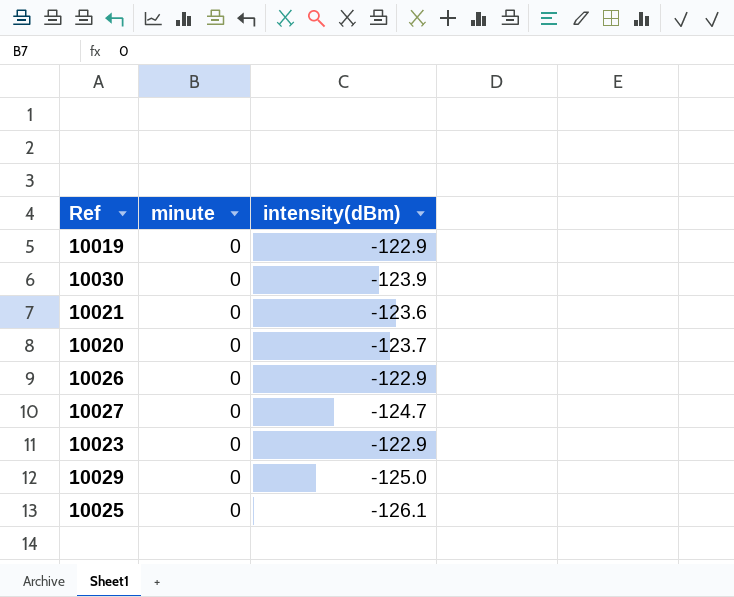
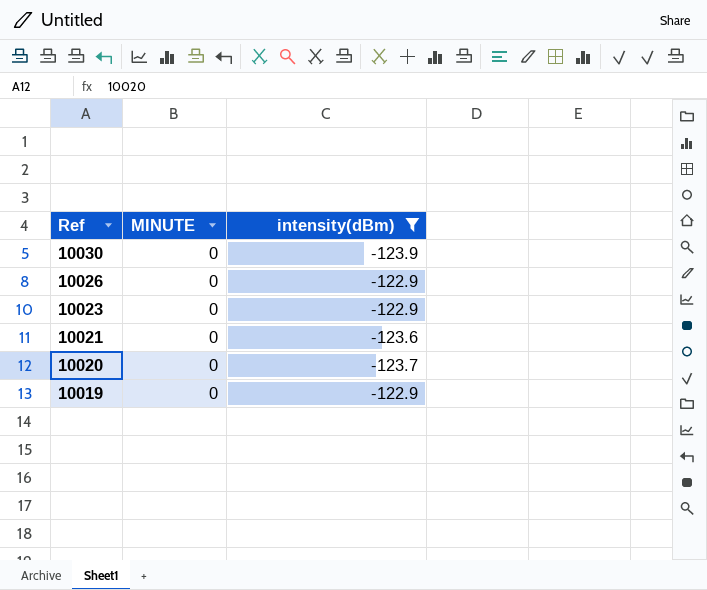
filter: none -> intensity(dBm) >= -123.9
row order: none -> Ref descending
column name: minute -> MINUTE

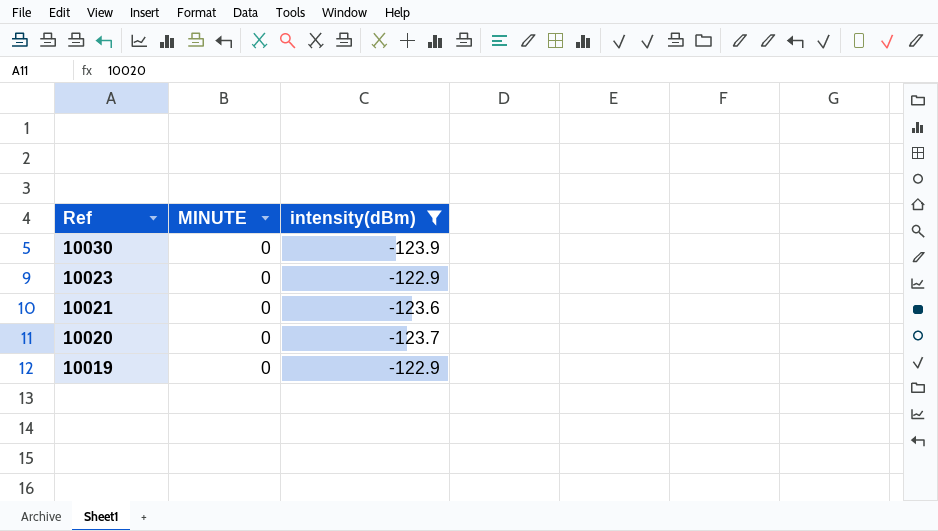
row 10026: 0 | -122.9 -> none

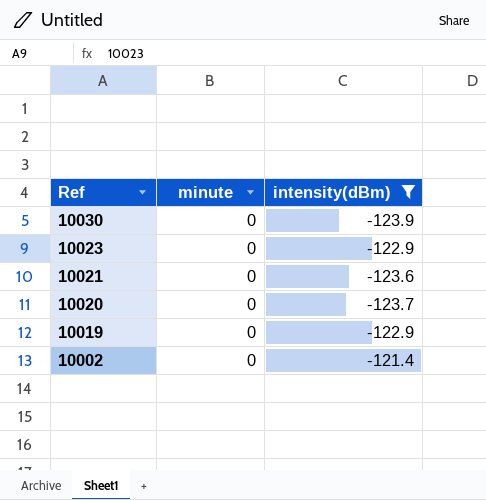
column name: MINUTE -> minute
row 10002: none -> 0 | -121.4

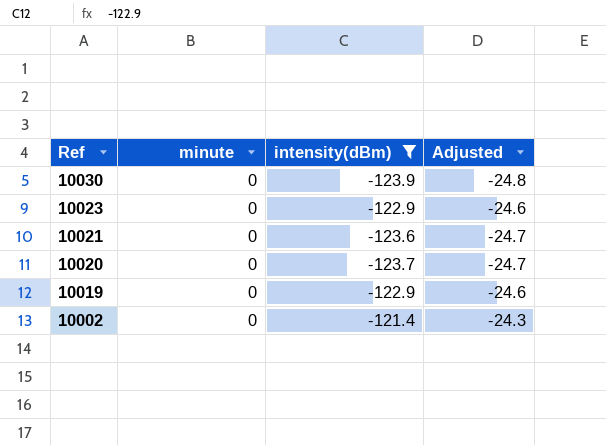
column Adjusted | formula: none -> [intensity(dBm)] * 0.2

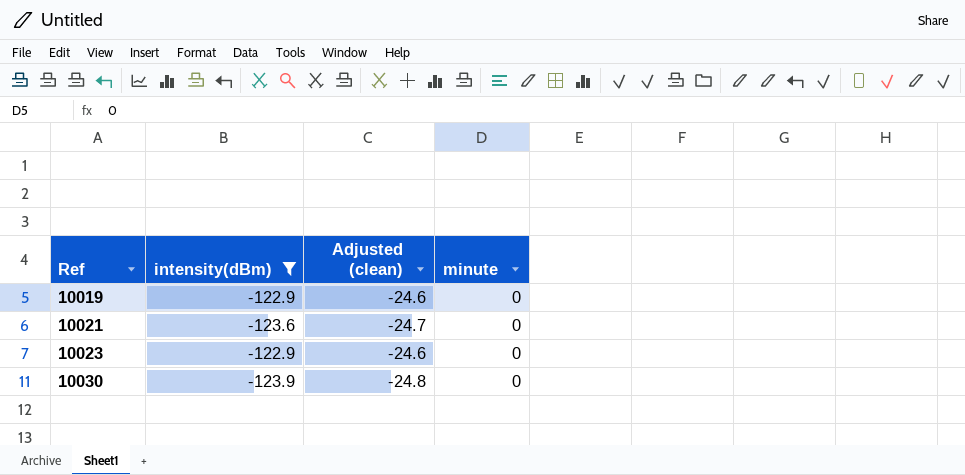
row order: Ref descending -> Ref ascending
column name: Adjusted -> Adjusted (clean)
column minute | position: 2 -> 4
row 10020: 0 | -123.7 | -24.7 -> none
row 10002: 0 | -121.4 | -24.3 -> none

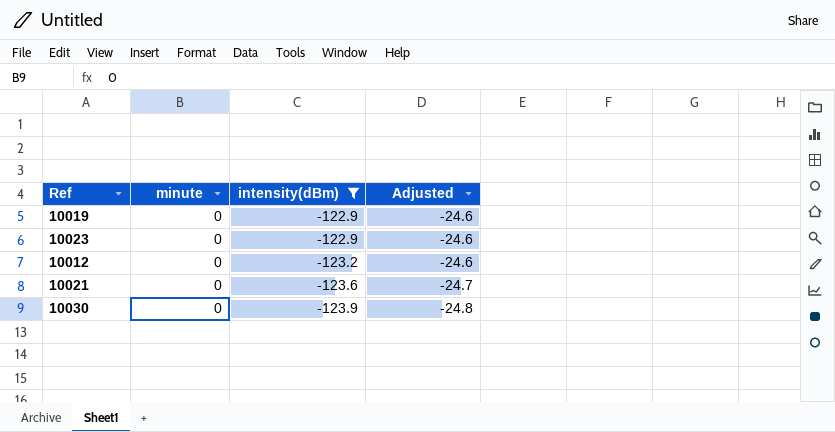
row order: Ref ascending -> intensity(dBm) descending
column minute | position: 4 -> 2
column name: Adjusted (clean) -> Adjusted
row 10012: none -> 0 | -123.2 | -24.6

